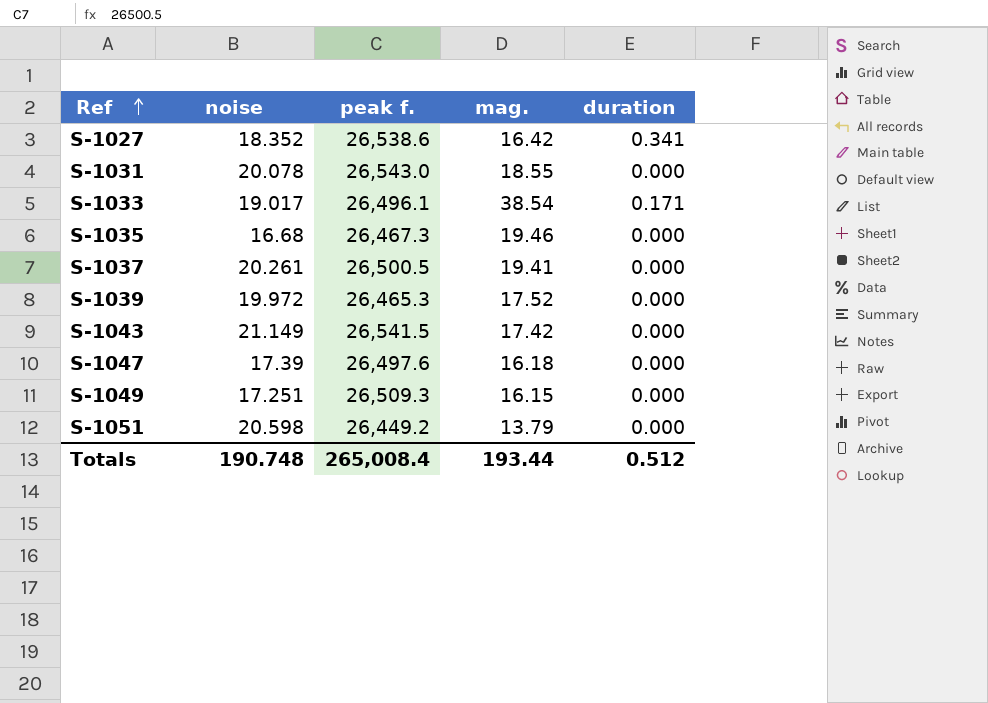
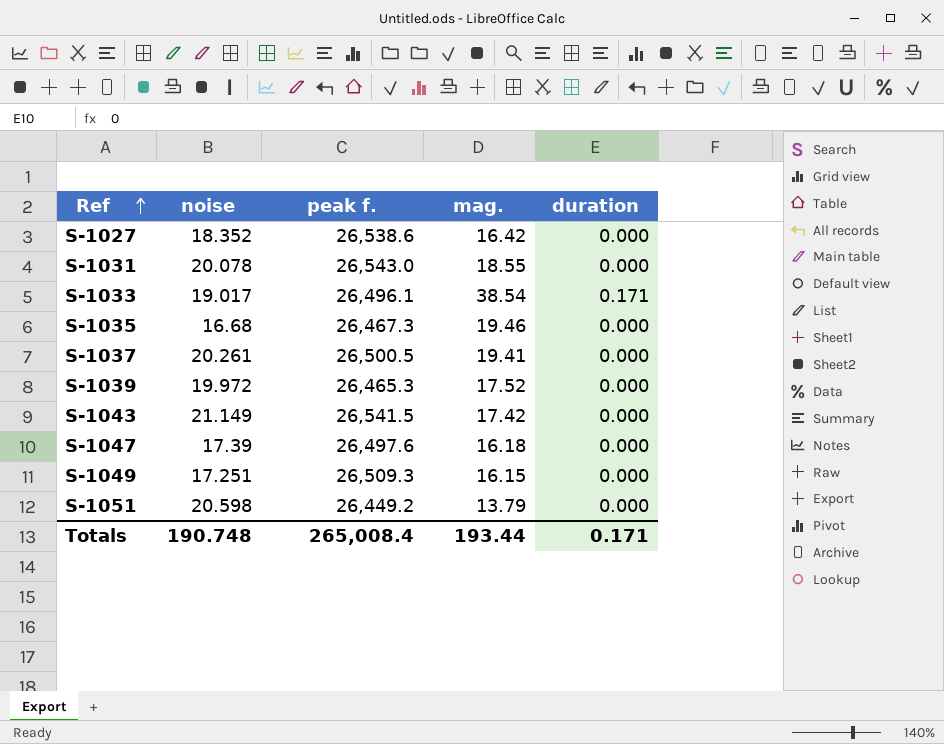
S-1027 | duration: 0.341 -> 0.000
Totals | duration: 0.512 -> 0.171

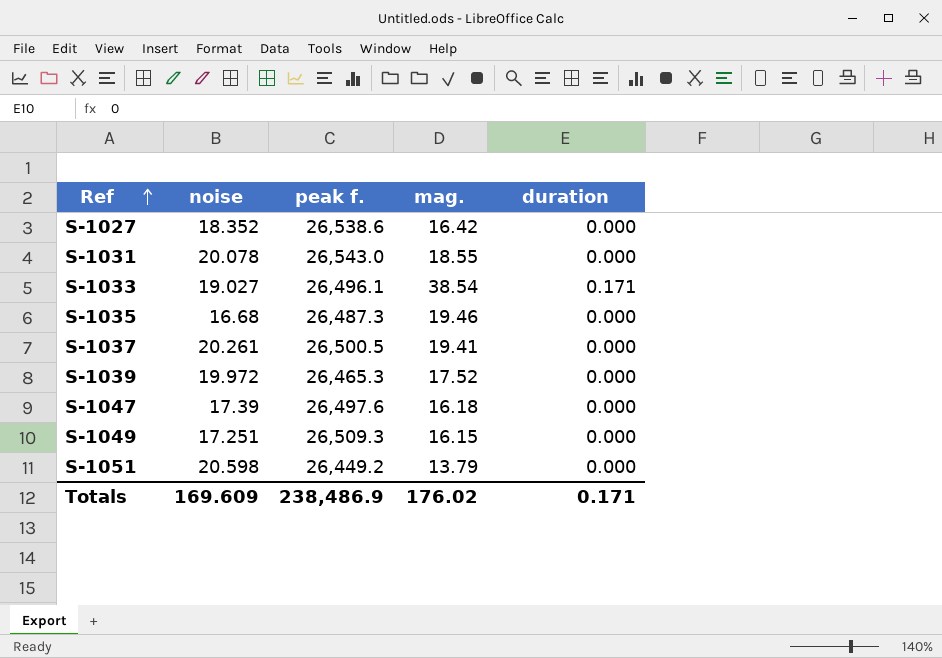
row S-1043: 21.149 | 26,541.5 | 17.42 | 0.000 -> none
S-1033 | noise: 19.017 -> 19.027
S-1035 | peak f.: 26,467.3 -> 26,487.3
Totals | noise: 190.748 -> 169.609
Totals | peak f.: 265,008.4 -> 238,486.9
Totals | mag.: 193.44 -> 176.02

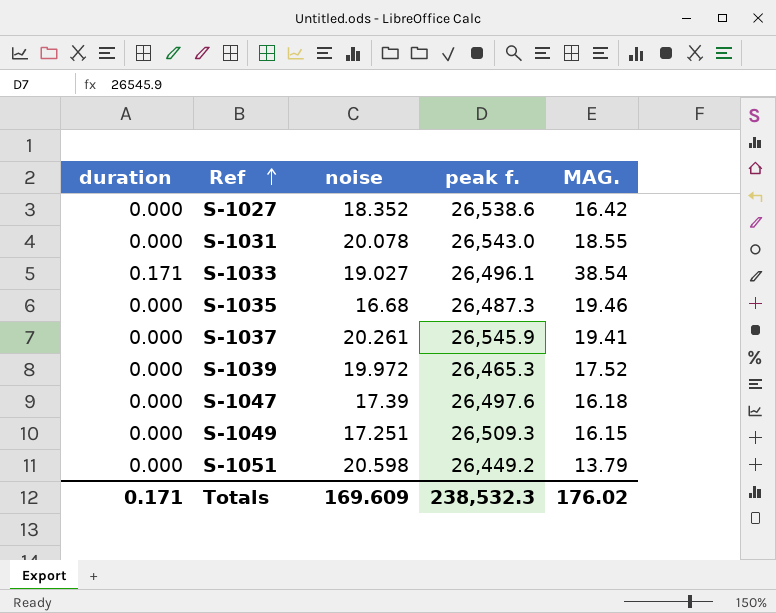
column duration | position: 5 -> 1
column name: mag. -> MAG.
S-1037 | peak f.: 26,500.5 -> 26,545.9
Totals | peak f.: 238,486.9 -> 238,532.3

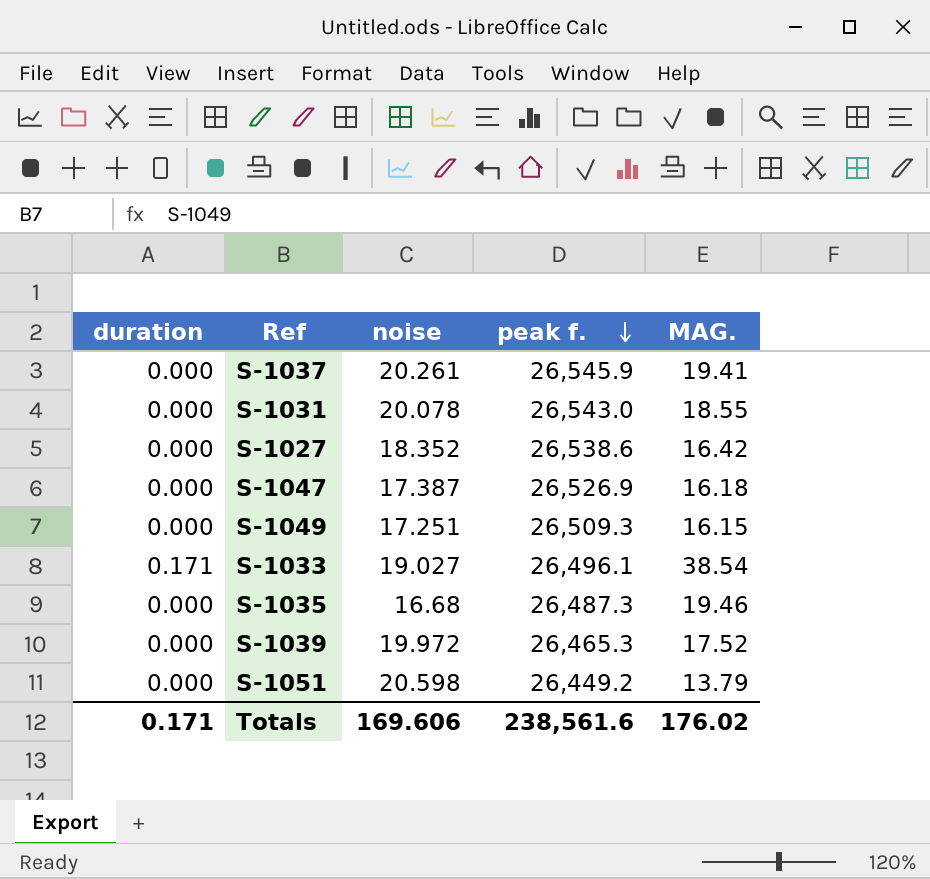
row order: Ref ascending -> peak f. descending
S-1047 | noise: 17.39 -> 17.387
S-1047 | peak f.: 26,497.6 -> 26,526.9
Totals | noise: 169.609 -> 169.606
Totals | peak f.: 238,532.3 -> 238,561.6

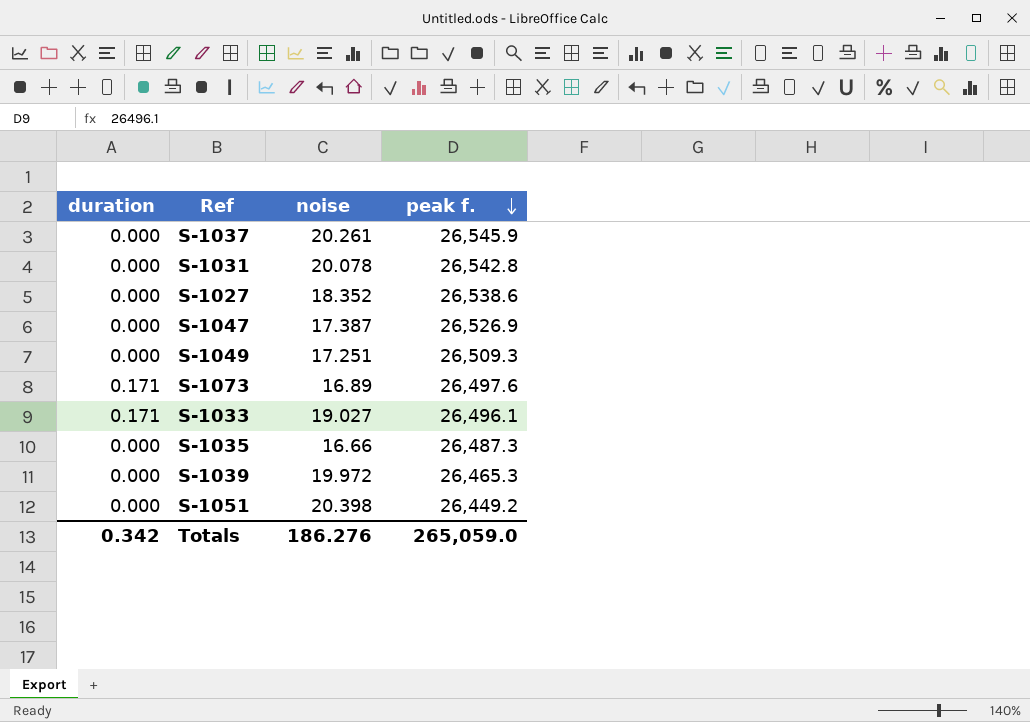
column MAG. | position: 5 -> none
S-1031 | peak f.: 26,543.0 -> 26,542.8
row S-1073: none -> 0.171 | 16.89 | 26,497.6
S-1035 | noise: 16.68 -> 16.66
S-1051 | noise: 20.598 -> 20.398
Totals | duration: 0.171 -> 0.342
Totals | noise: 169.606 -> 186.276
Totals | peak f.: 238,561.6 -> 265,059.0

